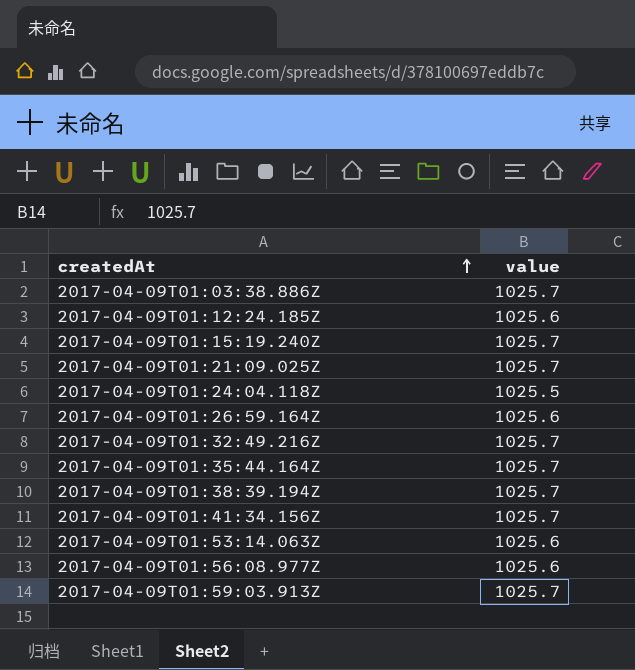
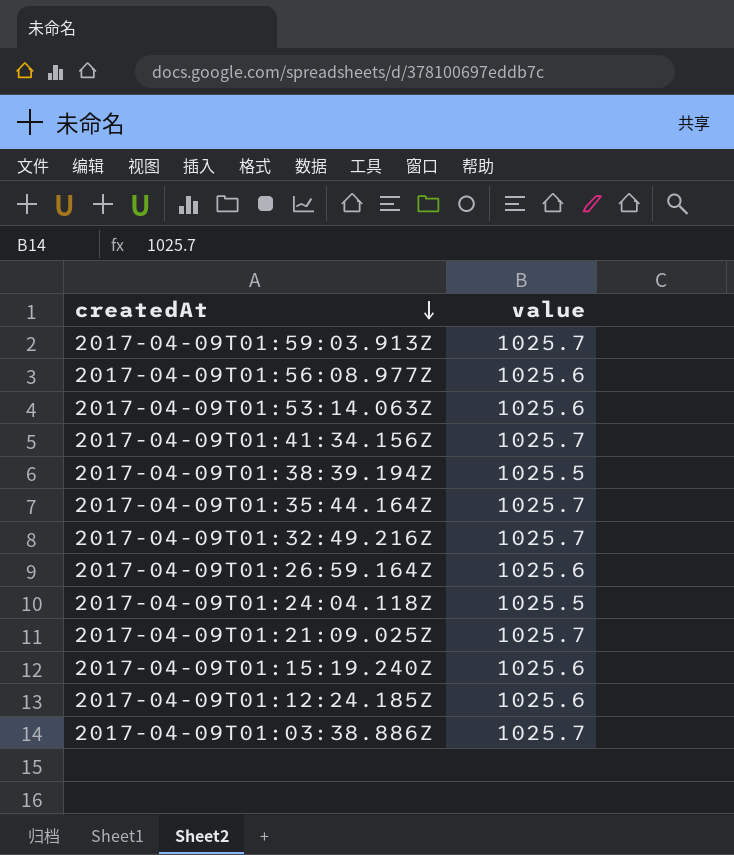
row order: createdAt ascending -> createdAt descending
2017-04-09T01:38:39.194Z | value: 1025.7 -> 1025.5
2017-04-09T01:15:19.240Z | value: 1025.7 -> 1025.6

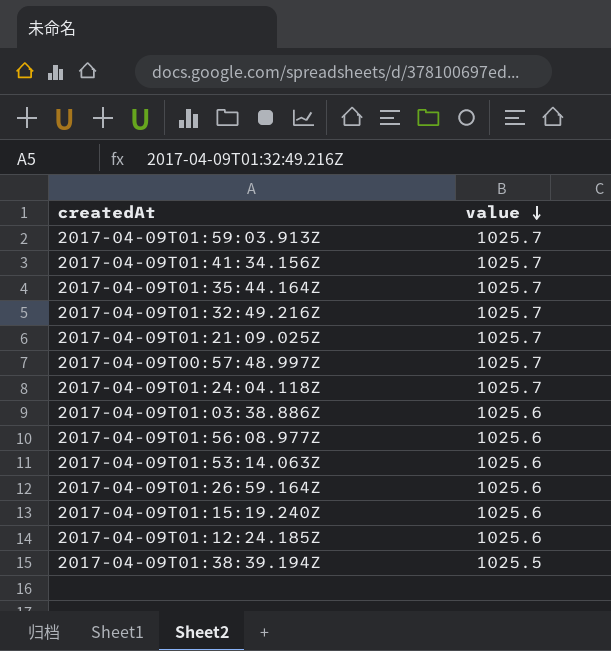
row order: createdAt descending -> value descending
row 2017-04-09T00:57:48.997Z: none -> 1025.7
2017-04-09T01:24:04.118Z | value: 1025.5 -> 1025.7
2017-04-09T01:03:38.886Z | value: 1025.7 -> 1025.6

